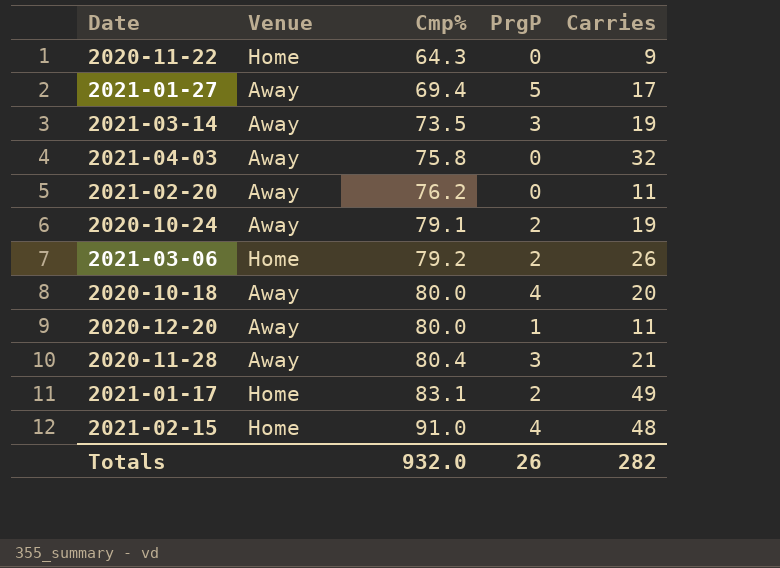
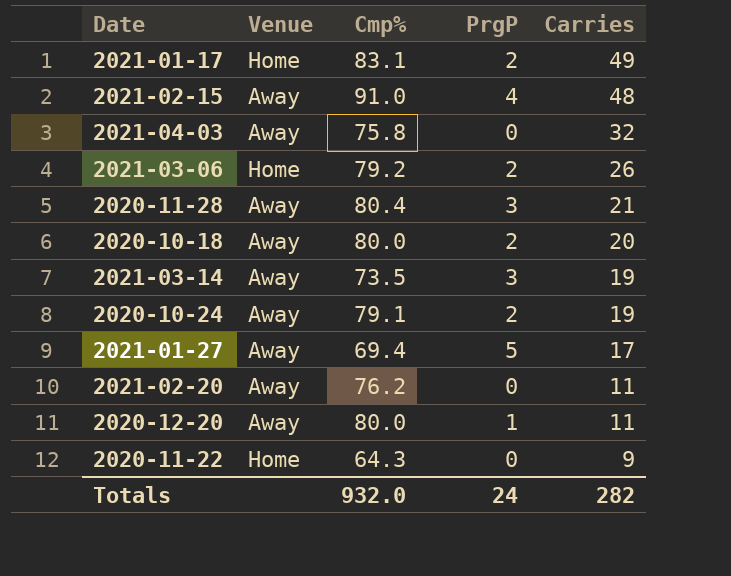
row order: Cmp% ascending -> Carries descending
2021-02-15 | Venue: Home -> Away
2020-10-18 | PrgP: 4 -> 2
Totals | PrgP: 26 -> 24

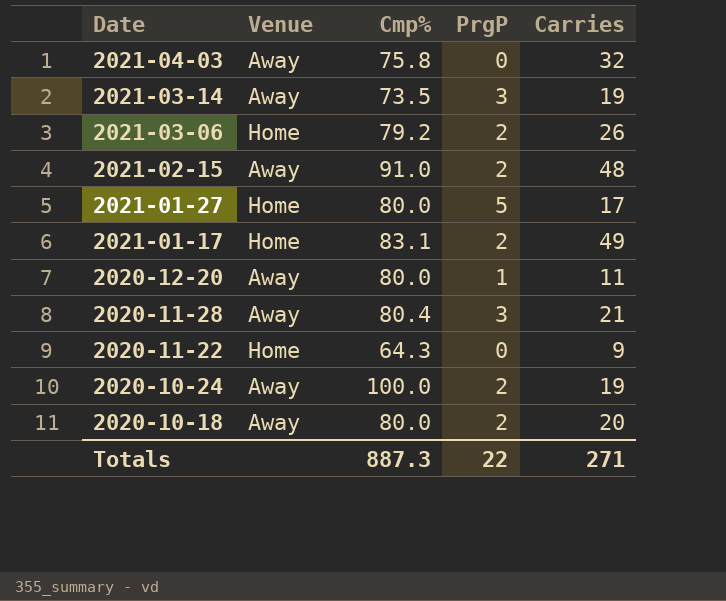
row order: Carries descending -> Date descending
row 2021-02-20: Away | 76.2 | 0 | 11 -> none
2021-02-15 | PrgP: 4 -> 2
2021-01-27 | Venue: Away -> Home
2021-01-27 | Cmp%: 69.4 -> 80.0
2020-10-24 | Cmp%: 79.1 -> 100.0
Totals | Cmp%: 932.0 -> 887.3
Totals | PrgP: 24 -> 22
Totals | Carries: 282 -> 271

